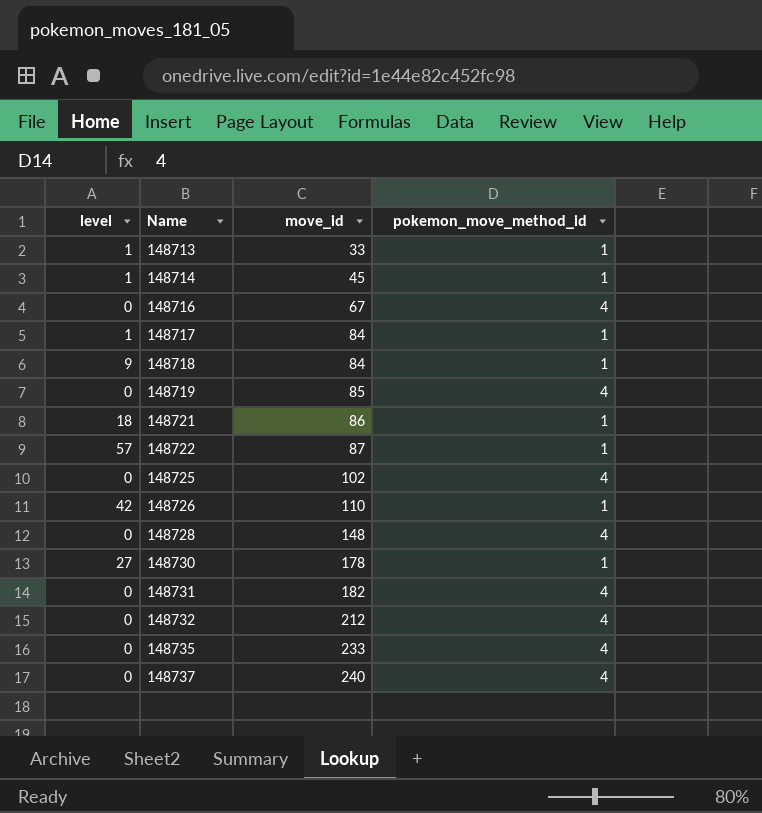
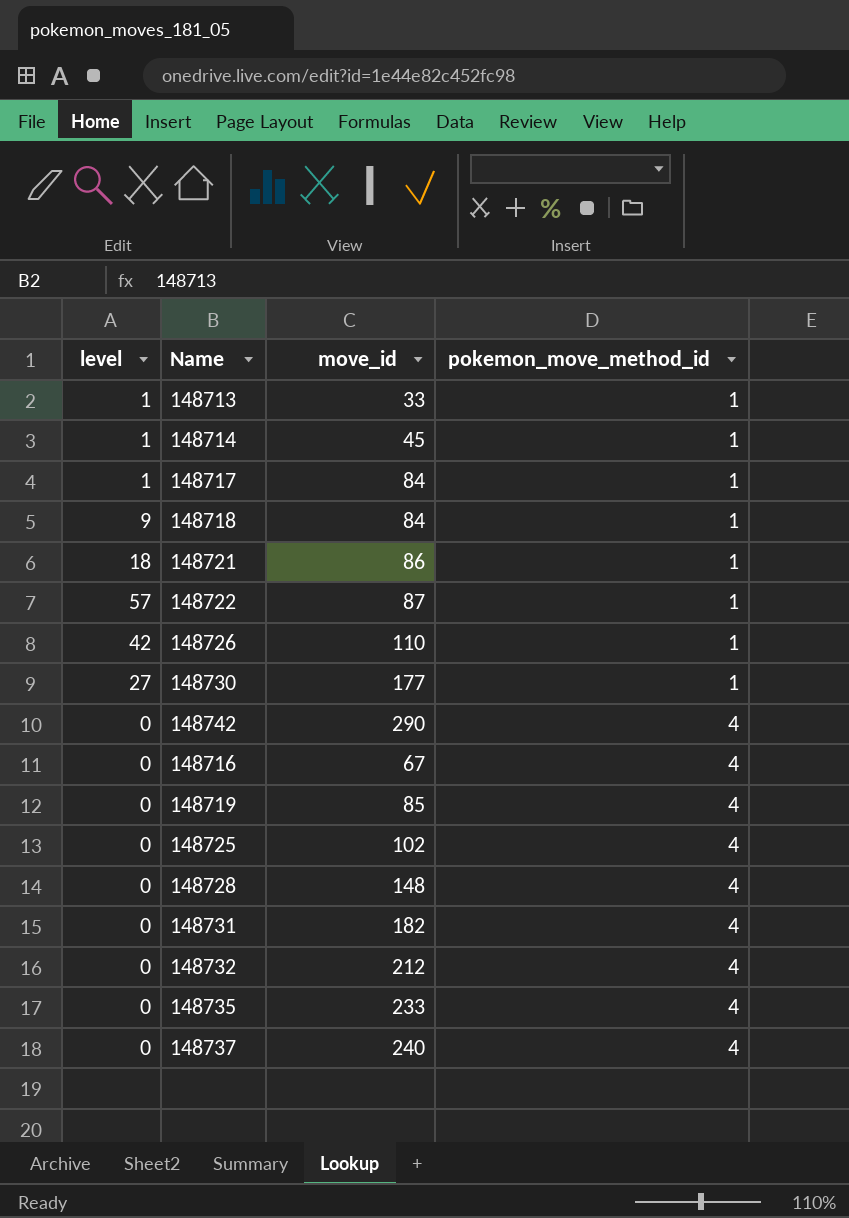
row order: Name ascending -> pokemon_move_method_id ascending
148730 | move_id: 178 -> 177
row 148742: none -> 0 | 290 | 4

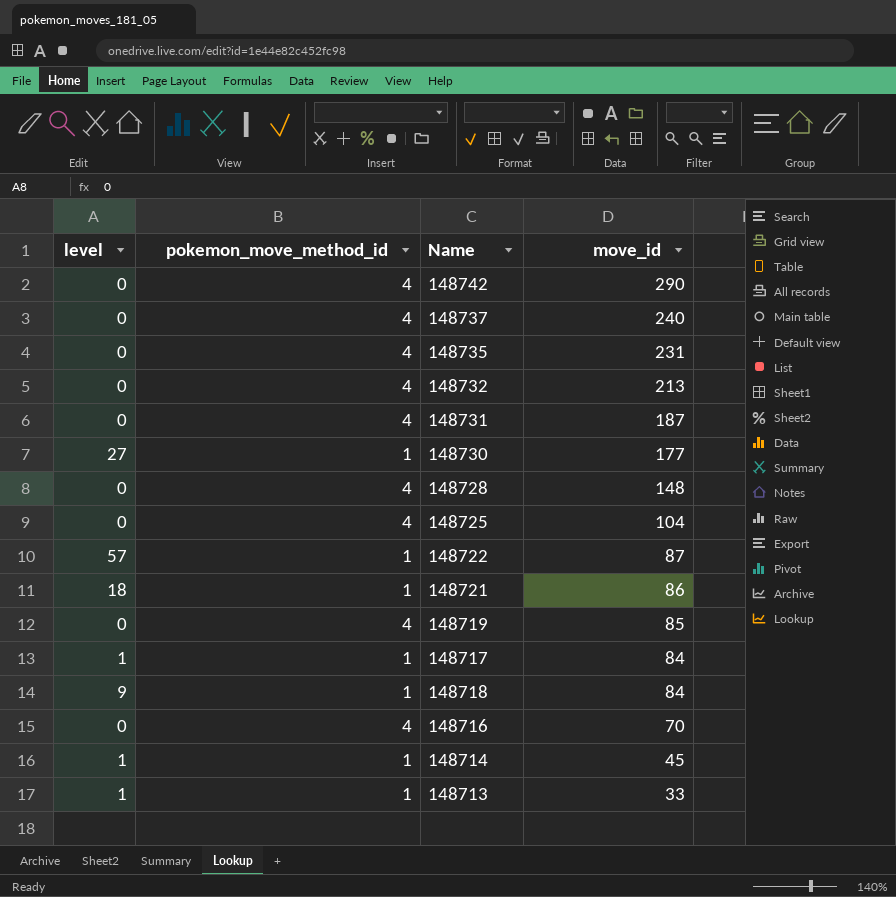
row order: pokemon_move_method_id ascending -> move_id descending
column pokemon_move_method_id | position: 4 -> 2
row 148726: 42 | 110 | 1 -> none
148735 | move_id: 233 -> 231
148732 | move_id: 212 -> 213
148731 | move_id: 182 -> 187
148725 | move_id: 102 -> 104
148716 | move_id: 67 -> 70

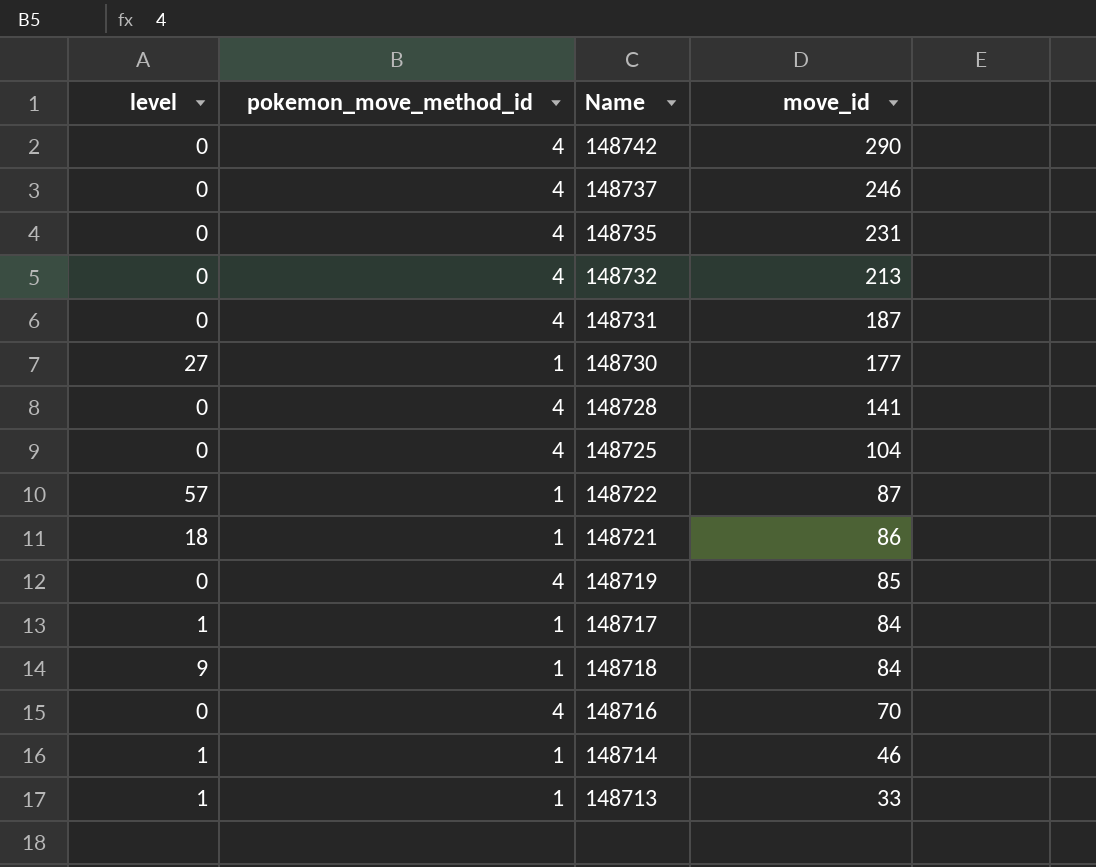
148737 | move_id: 240 -> 246
148728 | move_id: 148 -> 141
148714 | move_id: 45 -> 46

